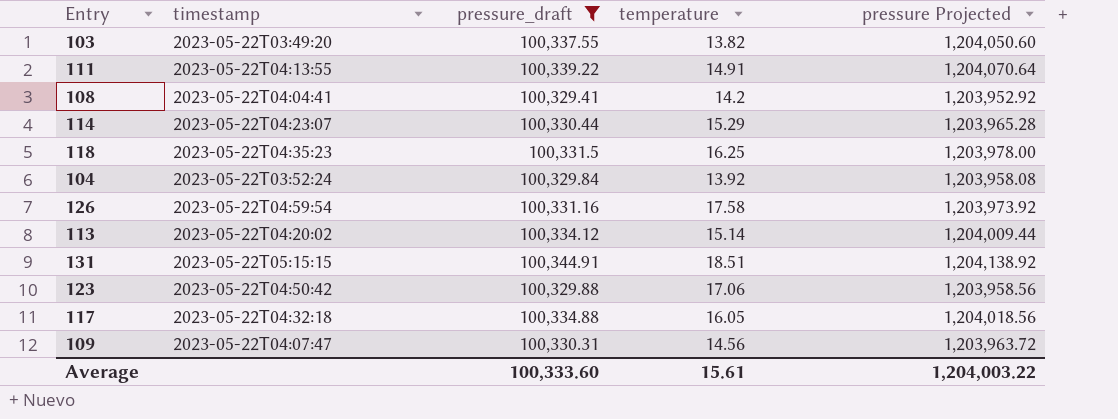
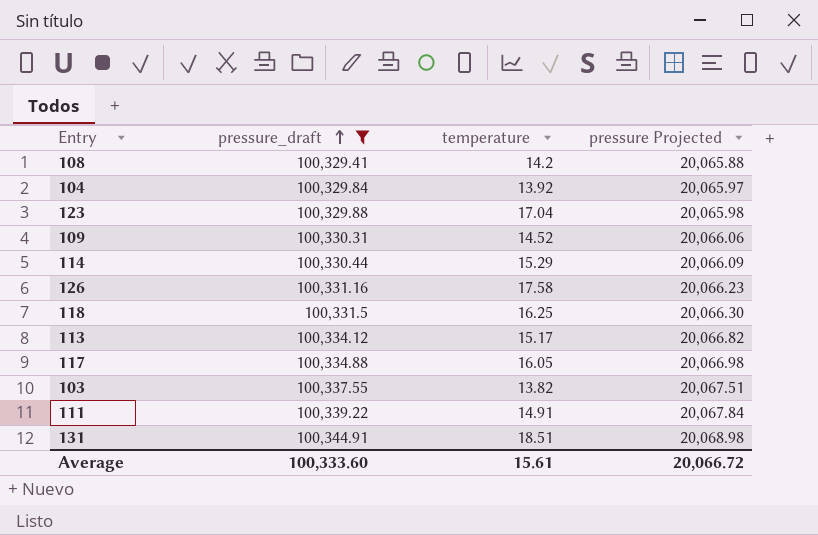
row order: none -> pressure_draft ascending
column timestamp | position: 2 -> none
column pressure Projected | formula: [pressure_draft] * 12 -> [pressure_draft] * 0.2
123 | temperature: 17.06 -> 17.04
109 | temperature: 14.56 -> 14.52
113 | temperature: 15.14 -> 15.17
Average | pressure Projected: 1,204,003.22 -> 20,066.72

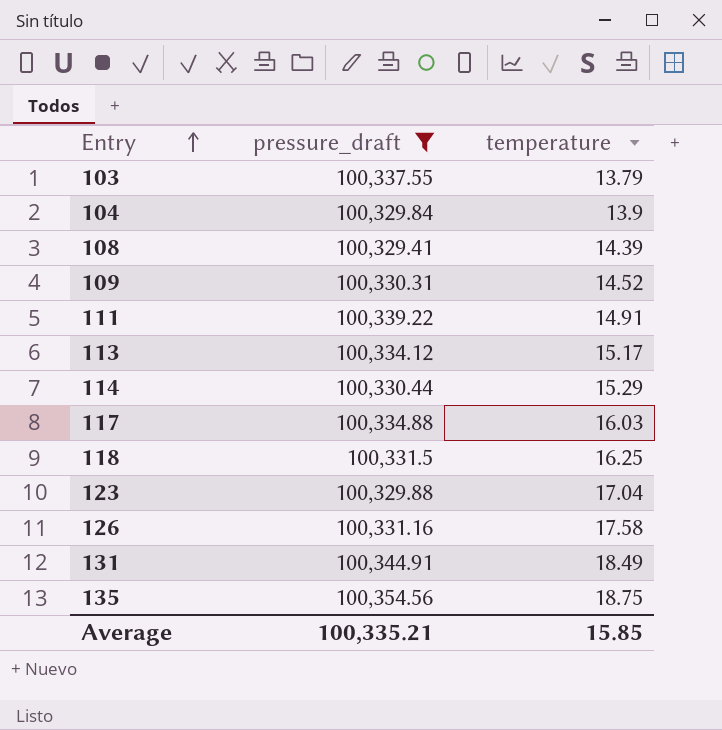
row order: pressure_draft ascending -> Entry ascending
column pressure Projected | formula: [pressure_draft] * 0.2 -> none
103 | temperature: 13.82 -> 13.79
104 | temperature: 13.92 -> 13.9
108 | temperature: 14.2 -> 14.39
117 | temperature: 16.05 -> 16.03
131 | temperature: 18.51 -> 18.49
row 135: none -> 100,354.56 | 18.75
Average | pressure_draft: 100,333.60 -> 100,335.21
Average | temperature: 15.61 -> 15.85

